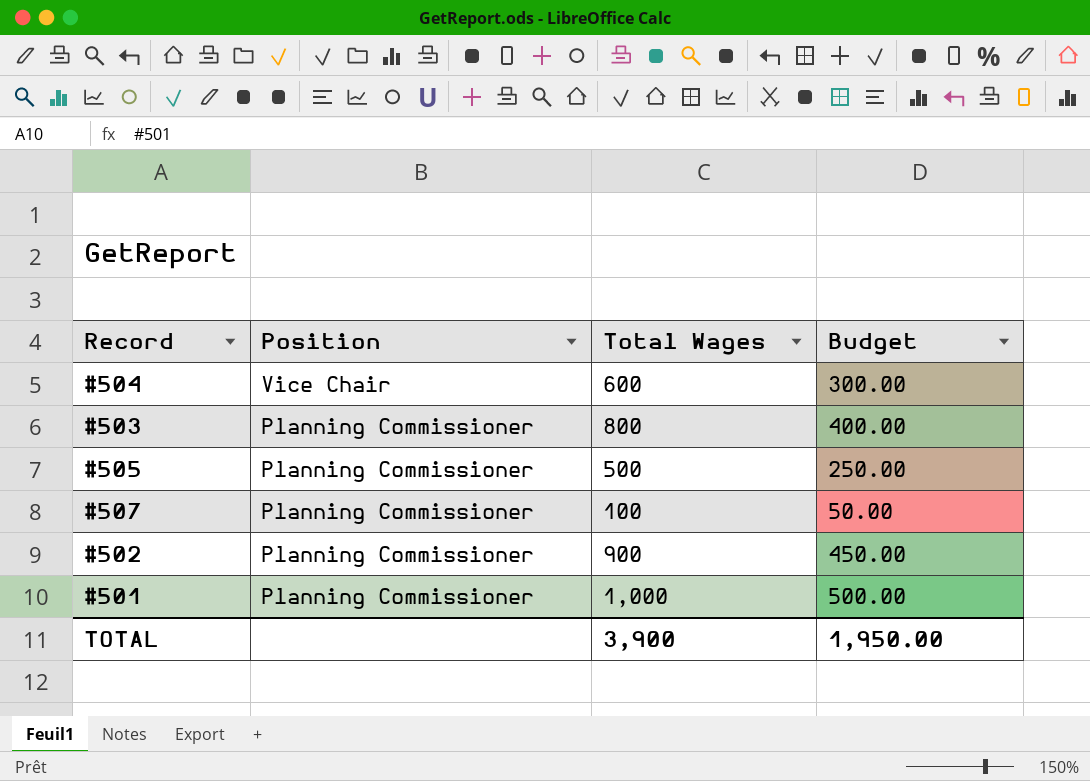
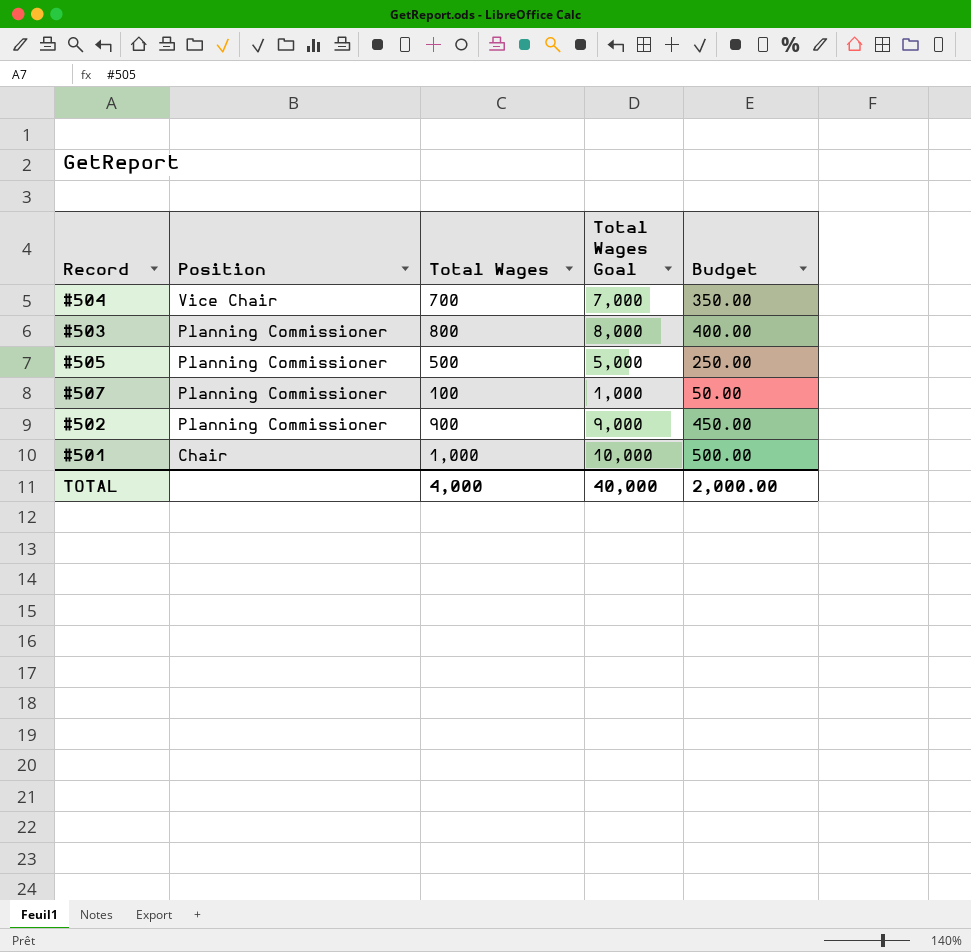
column Total Wages Goal | formula: none -> [Total Wages] * 10
#504 | Total Wages: 600 -> 700
#504 | Budget: 300.00 -> 350.00
#501 | Position: Planning Commissioner -> Chair
TOTAL | Total Wages: 3,900 -> 4,000
TOTAL | Budget: 1,950.00 -> 2,000.00

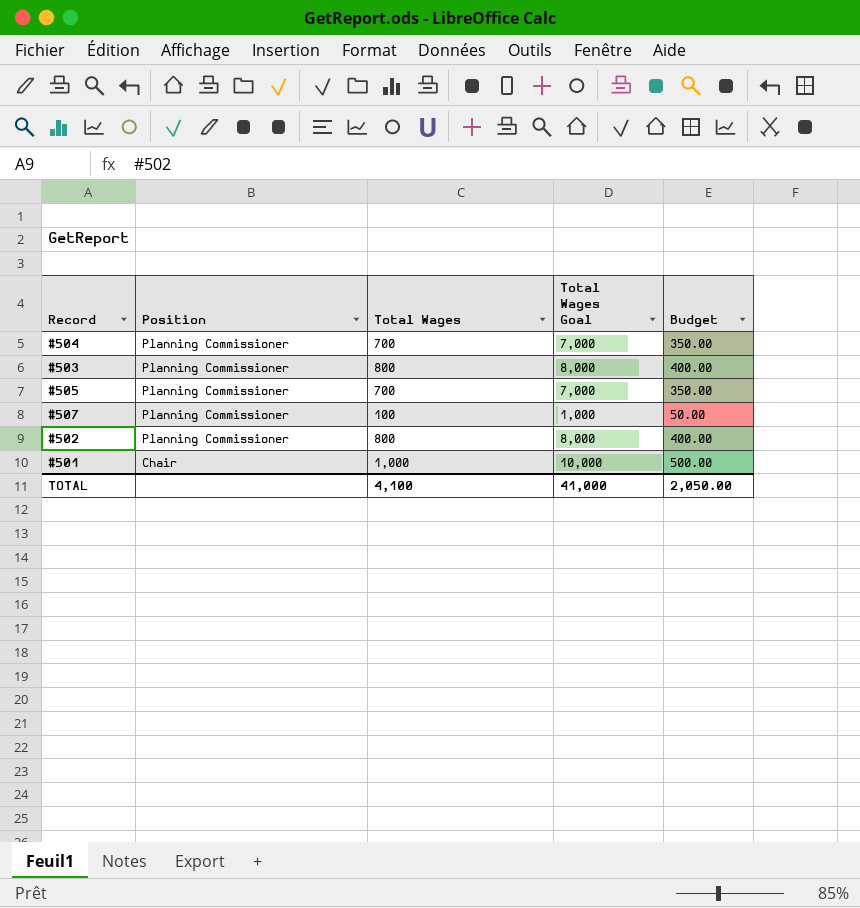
#504 | Position: Vice Chair -> Planning Commissioner
#505 | Total Wages: 500 -> 700
#505 | Total Wages Goal: 5,000 -> 7,000
#505 | Budget: 250.00 -> 350.00
#502 | Total Wages: 900 -> 800
#502 | Total Wages Goal: 9,000 -> 8,000
#502 | Budget: 450.00 -> 400.00
TOTAL | Total Wages: 4,000 -> 4,100
TOTAL | Total Wages Goal: 40,000 -> 41,000
TOTAL | Budget: 2,000.00 -> 2,050.00

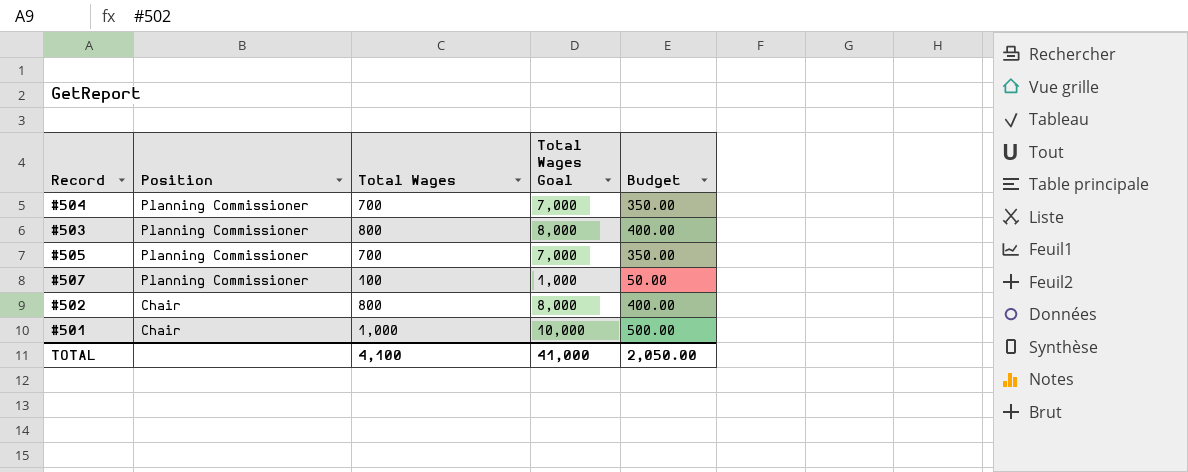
#502 | Position: Planning Commissioner -> Chair

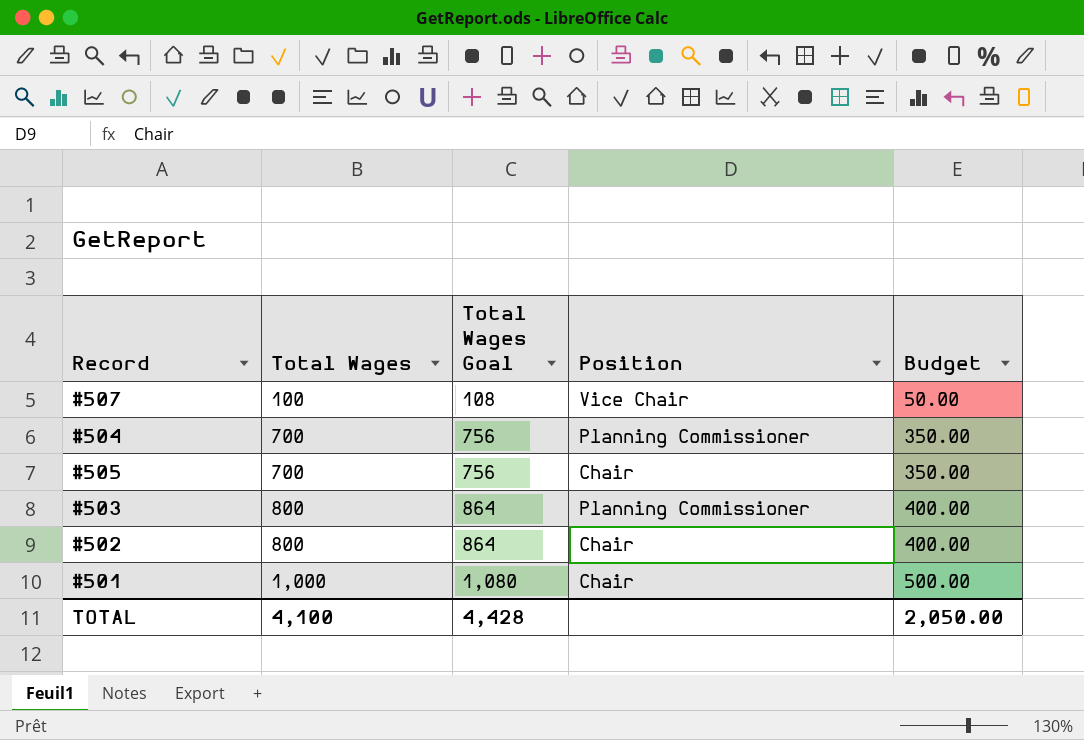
row order: Position descending -> Total Wages ascending
column Total Wages Goal | formula: [Total Wages] * 10 -> [Total Wages] * 1.08
column Position | position: 2 -> 4
#507 | Position: Planning Commissioner -> Vice Chair
#505 | Position: Planning Commissioner -> Chair
TOTAL | Total Wages Goal: 41,000 -> 4,428

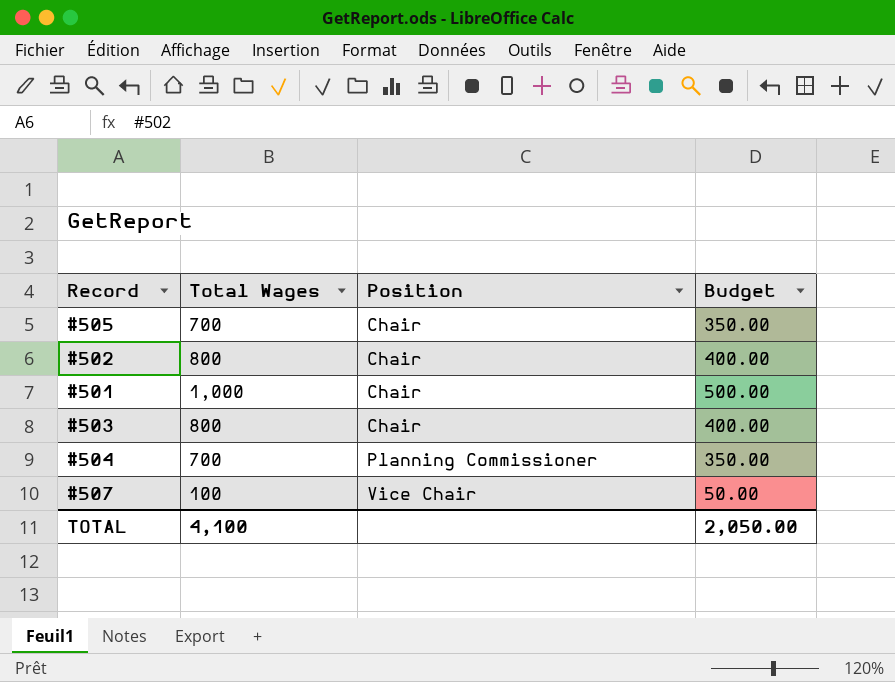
row order: Total Wages ascending -> Position ascending
column Total Wages Goal | formula: [Total Wages] * 1.08 -> none
#503 | Position: Planning Commissioner -> Chair

